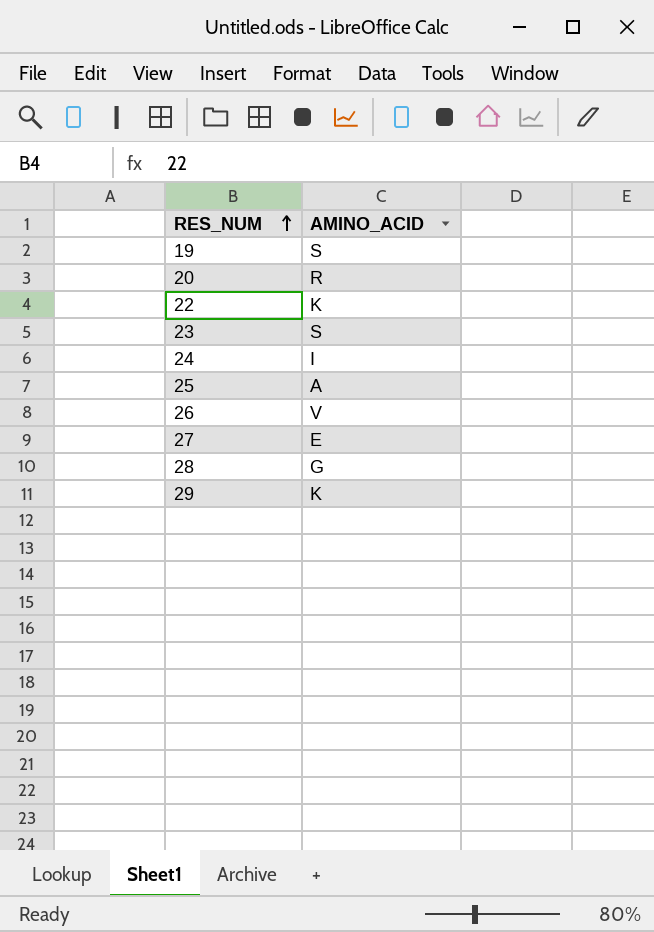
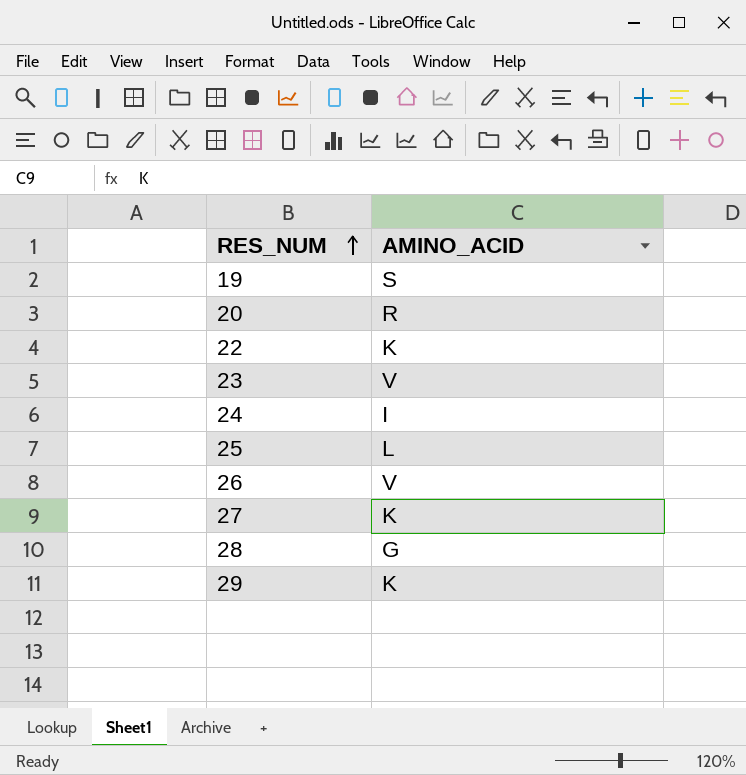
23 | AMINO_ACID: S -> V
25 | AMINO_ACID: A -> L
27 | AMINO_ACID: E -> K

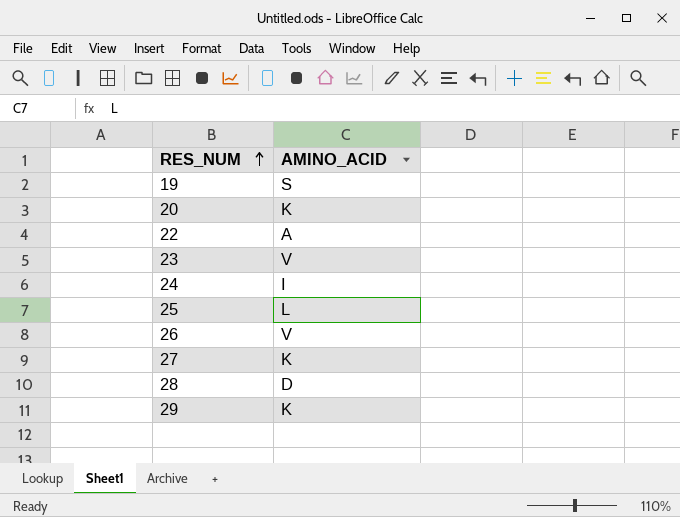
20 | AMINO_ACID: R -> K
22 | AMINO_ACID: K -> A
28 | AMINO_ACID: G -> D

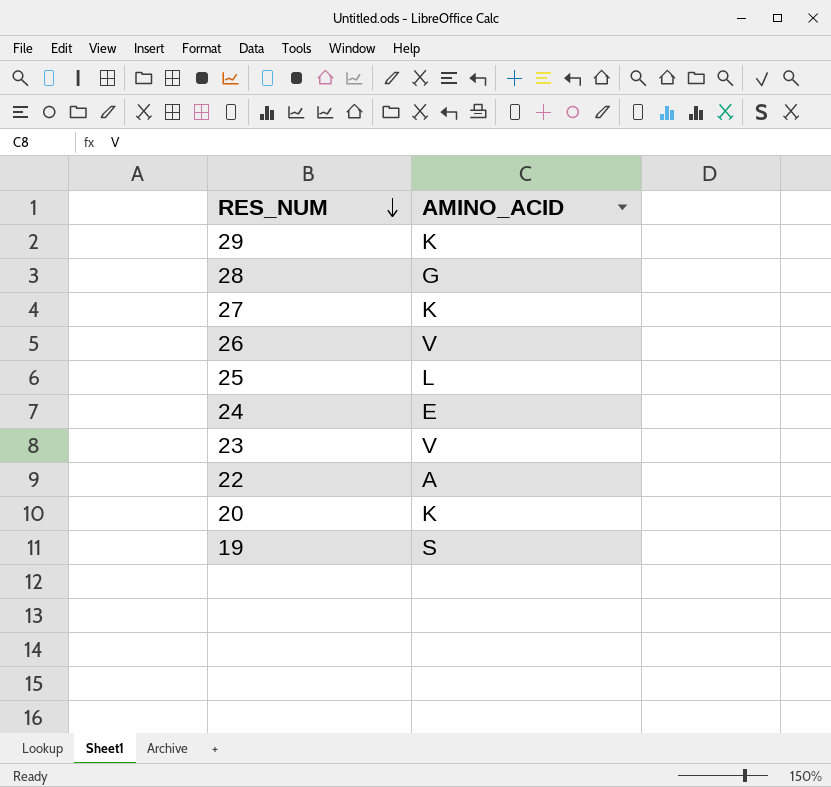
row order: RES_NUM ascending -> RES_NUM descending
28 | AMINO_ACID: D -> G
24 | AMINO_ACID: I -> E

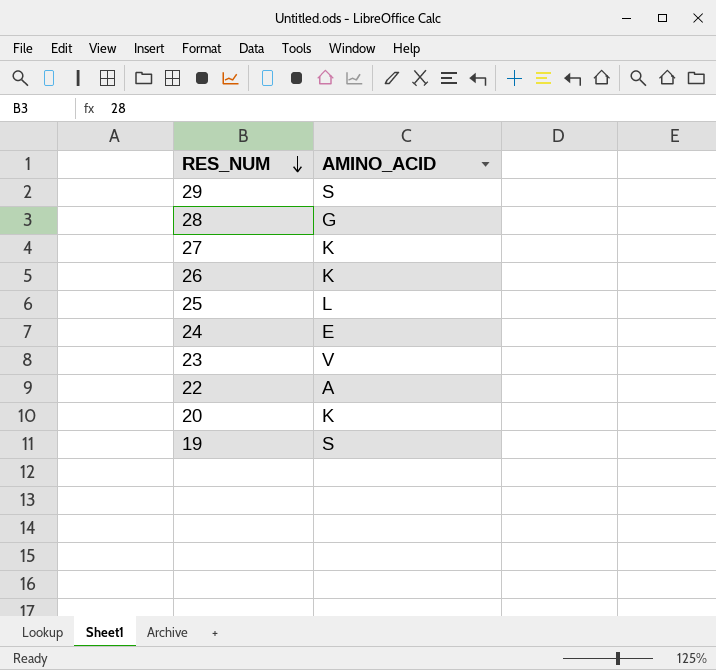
29 | AMINO_ACID: K -> S
26 | AMINO_ACID: V -> K

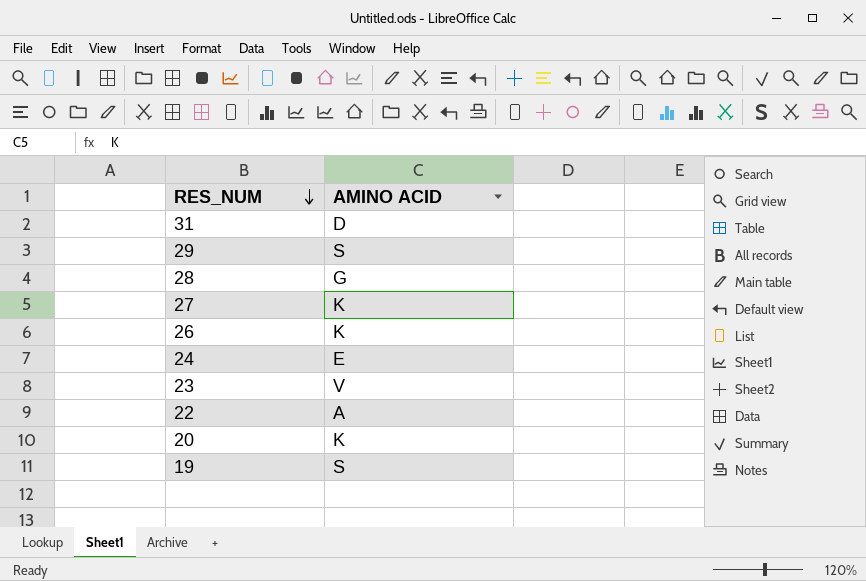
column name: AMINO_ACID -> AMINO ACID
row 25: L -> none
row 31: none -> D

